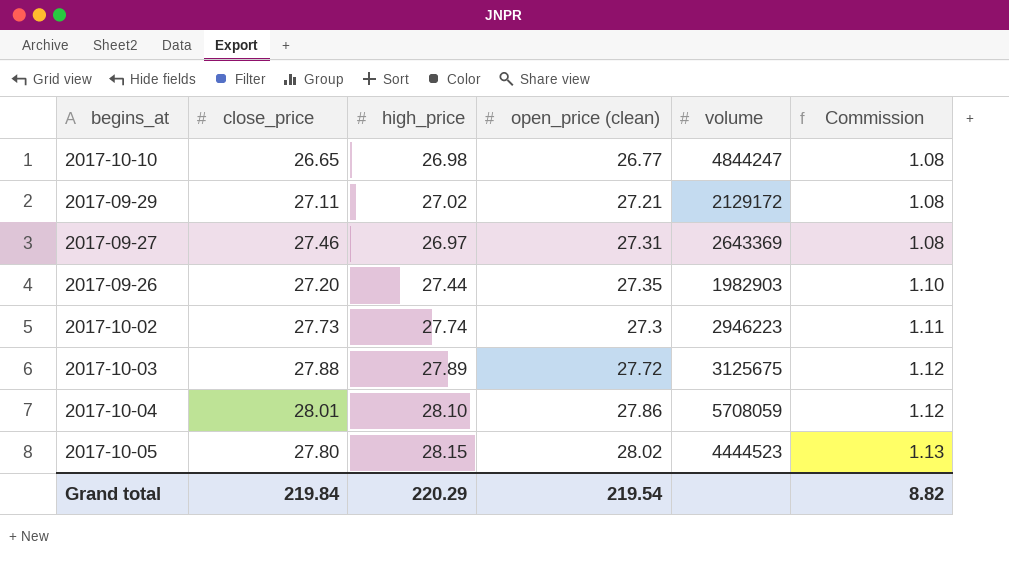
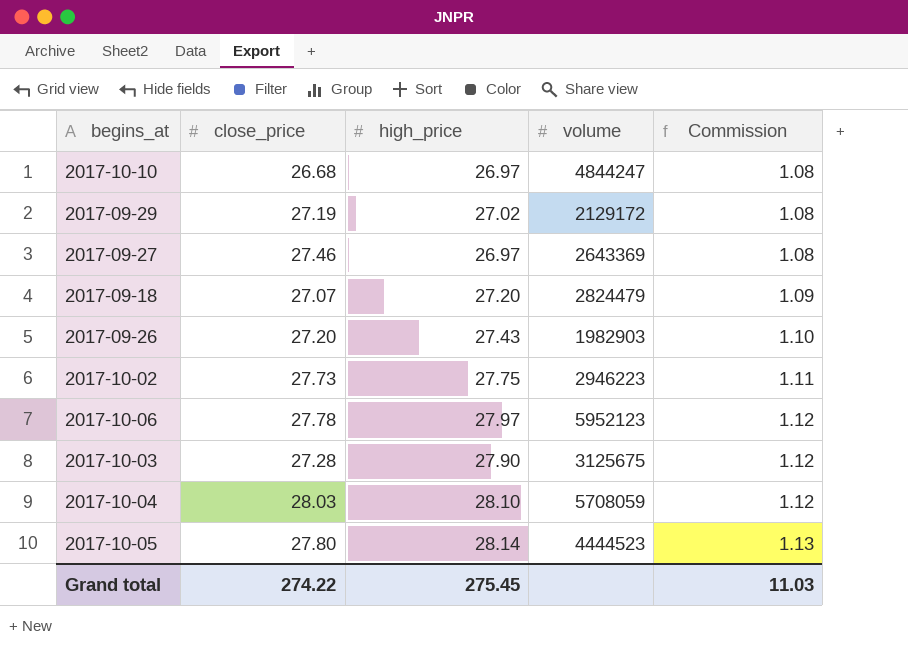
column open_price (clean) | position: 4 -> none
2017-10-10 | close_price: 26.65 -> 26.68
2017-10-10 | high_price: 26.98 -> 26.97
2017-09-29 | close_price: 27.11 -> 27.19
row 2017-09-18: none -> 27.07 | 27.20 | 2824479 | 1.09
2017-09-26 | high_price: 27.44 -> 27.43
2017-10-02 | high_price: 27.74 -> 27.75
row 2017-10-06: none -> 27.78 | 27.97 | 5952123 | 1.12
2017-10-03 | close_price: 27.88 -> 27.28
2017-10-03 | high_price: 27.89 -> 27.90
2017-10-04 | close_price: 28.01 -> 28.03
2017-10-05 | high_price: 28.15 -> 28.14
Grand total | close_price: 219.84 -> 274.22
Grand total | high_price: 220.29 -> 275.45
Grand total | Commission: 8.82 -> 11.03

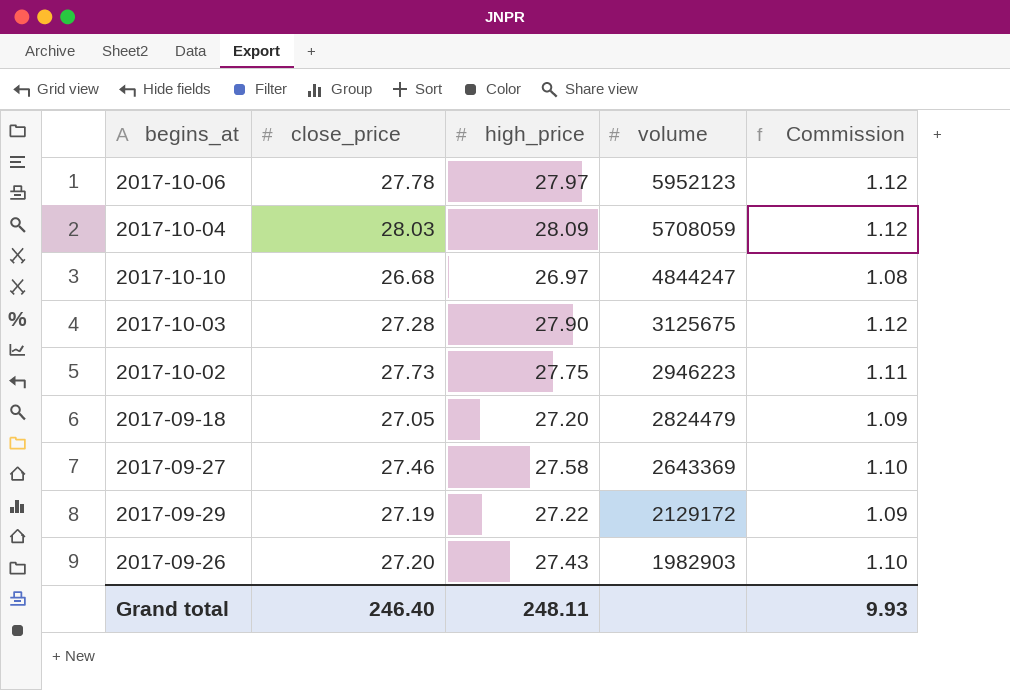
row order: Commission ascending -> volume descending
row 2017-10-05: 27.80 | 28.14 | 4444523 | 1.13 -> none
2017-10-04 | high_price: 28.10 -> 28.09
2017-09-18 | close_price: 27.07 -> 27.05
2017-09-27 | high_price: 26.97 -> 27.58
2017-09-27 | Commission: 1.08 -> 1.10
2017-09-29 | high_price: 27.02 -> 27.22
2017-09-29 | Commission: 1.08 -> 1.09
Grand total | close_price: 274.22 -> 246.40
Grand total | high_price: 275.45 -> 248.11
Grand total | Commission: 11.03 -> 9.93

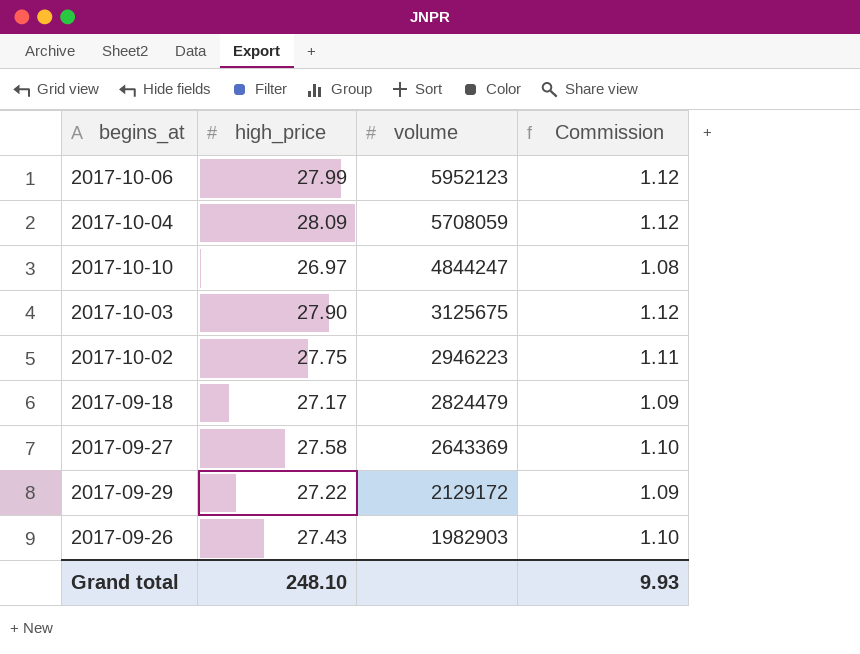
column close_price | position: 2 -> none
2017-10-06 | high_price: 27.97 -> 27.99
2017-09-18 | high_price: 27.20 -> 27.17
Grand total | high_price: 248.11 -> 248.10

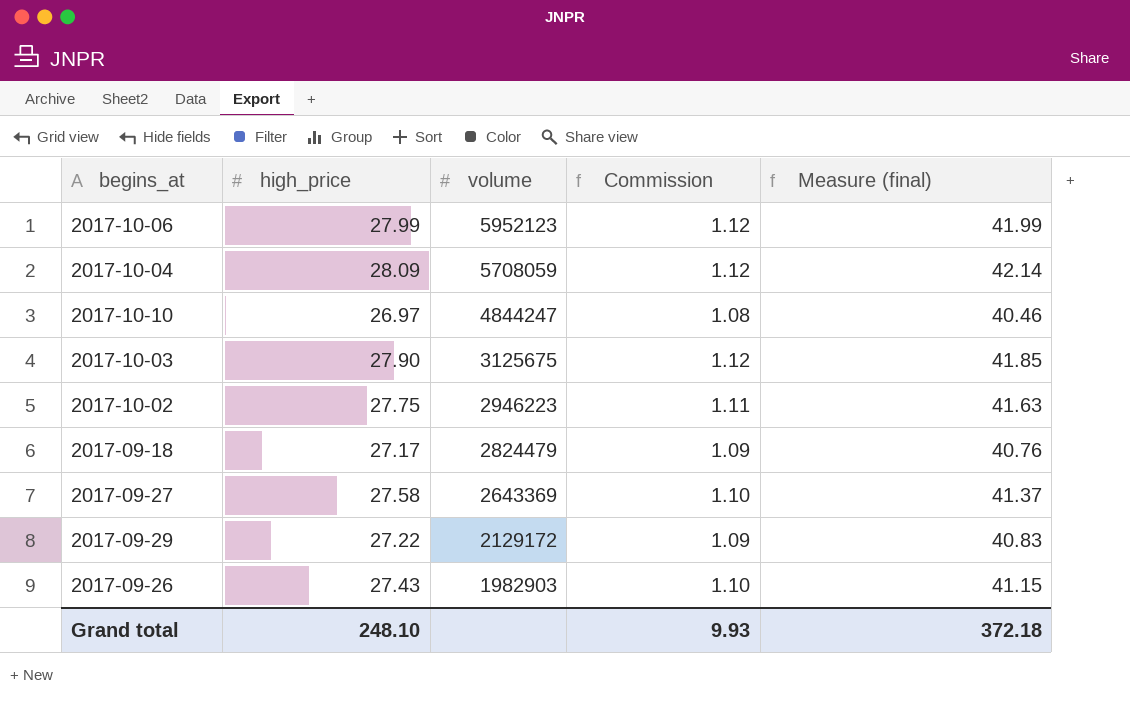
column Measure (final) | formula: none -> [high_price] * 1.5

